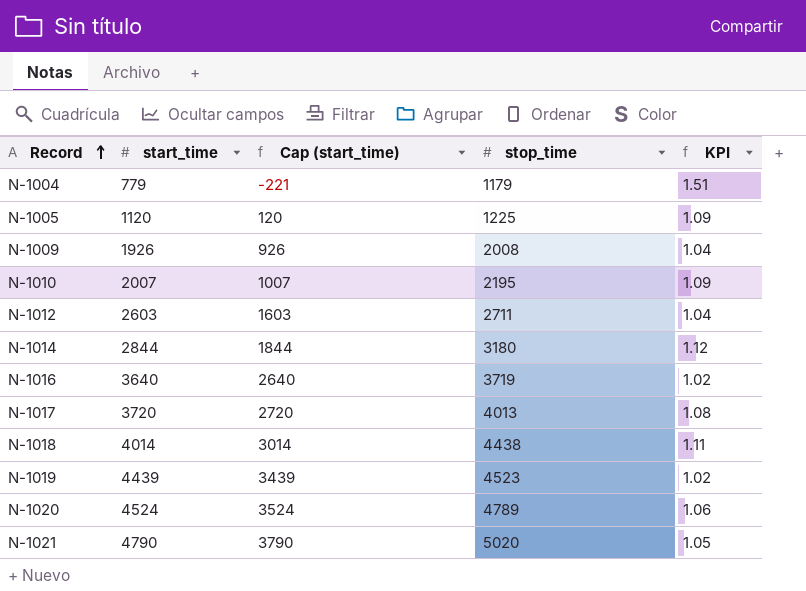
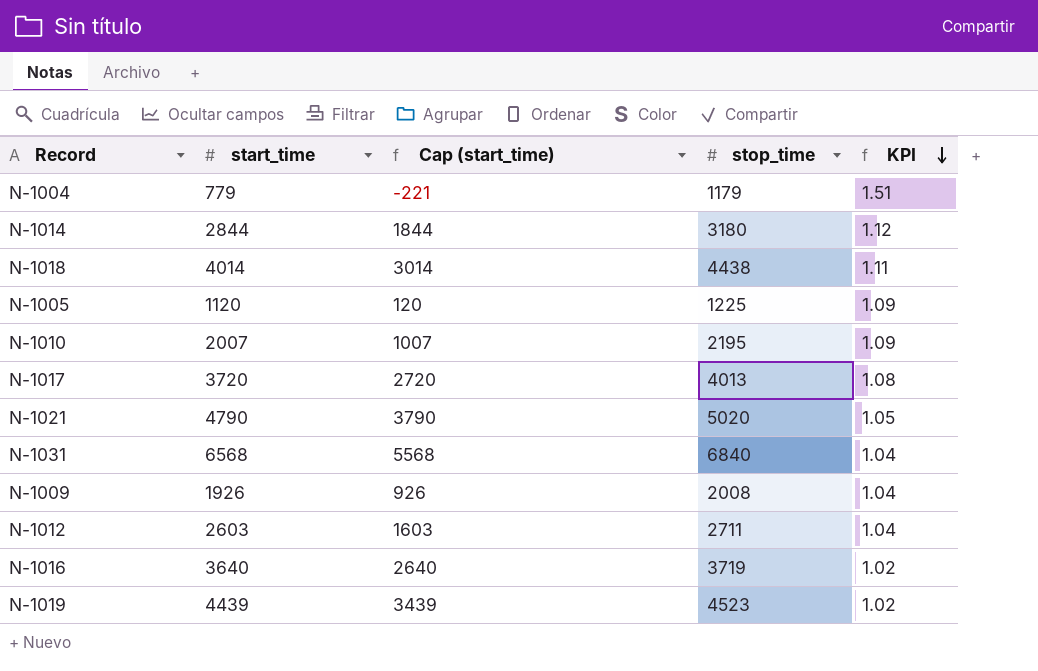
row order: Record ascending -> KPI descending
row N-1020: 4524 | 3524 | 4789 | 1.06 -> none
row N-1031: none -> 6568 | 5568 | 6840 | 1.04

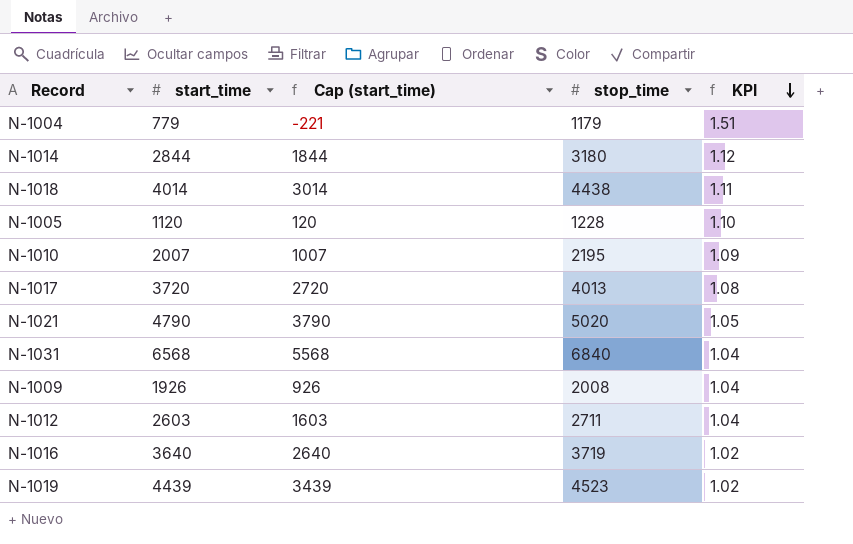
N-1005 | stop_time: 1225 -> 1228
N-1005 | KPI: 1.09 -> 1.10

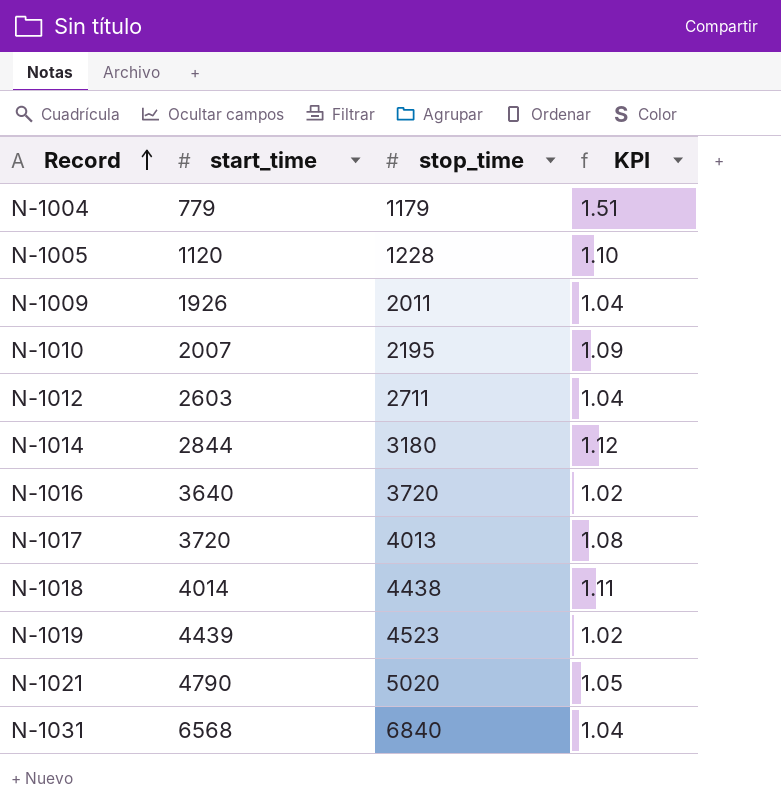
row order: KPI descending -> Record ascending
column Cap (start_time) | formula: [start_time] - 1000 -> none
N-1009 | stop_time: 2008 -> 2011
N-1016 | stop_time: 3719 -> 3720

